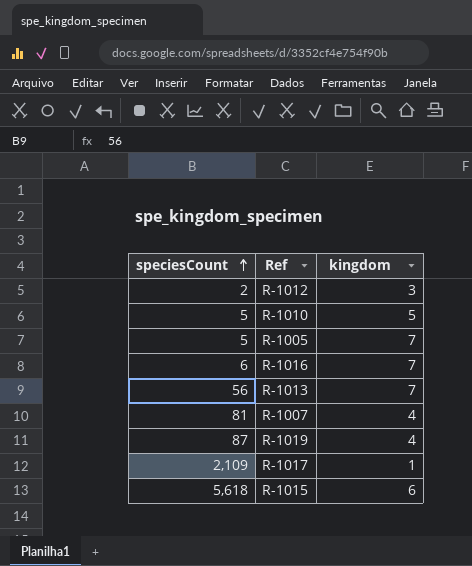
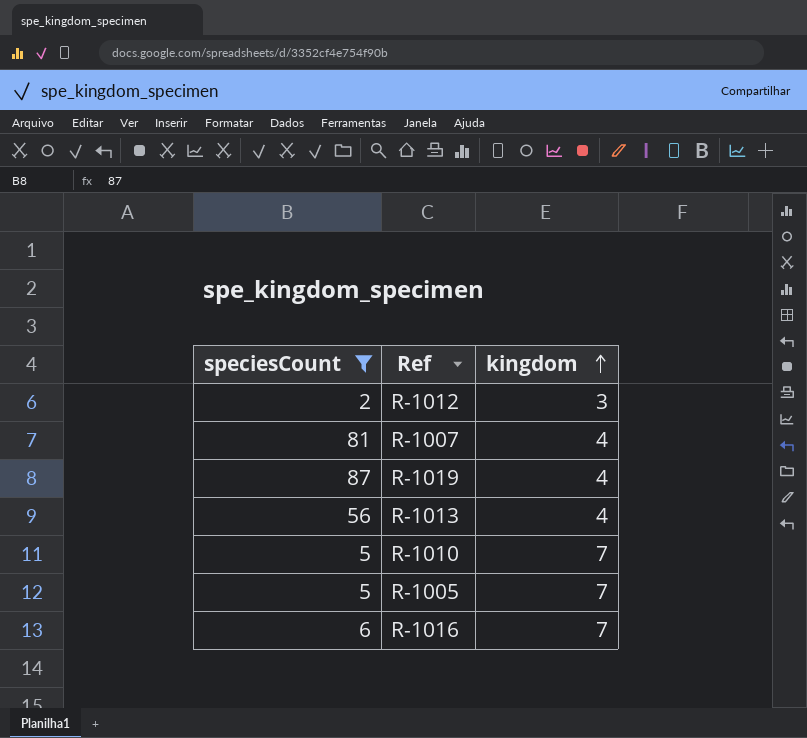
filter: none -> speciesCount <= 87
row order: speciesCount ascending -> kingdom ascending
R-1013 | kingdom: 7 -> 4
R-1010 | kingdom: 5 -> 7

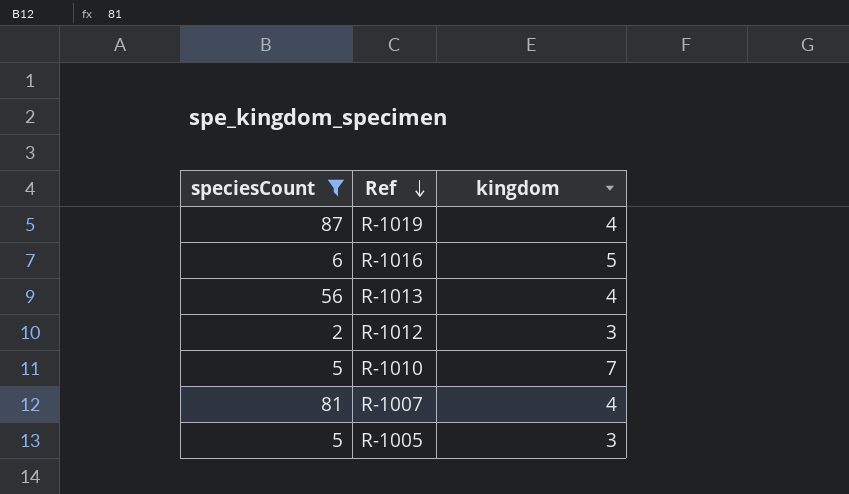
row order: kingdom ascending -> Ref descending
R-1016 | kingdom: 7 -> 5
R-1005 | kingdom: 7 -> 3

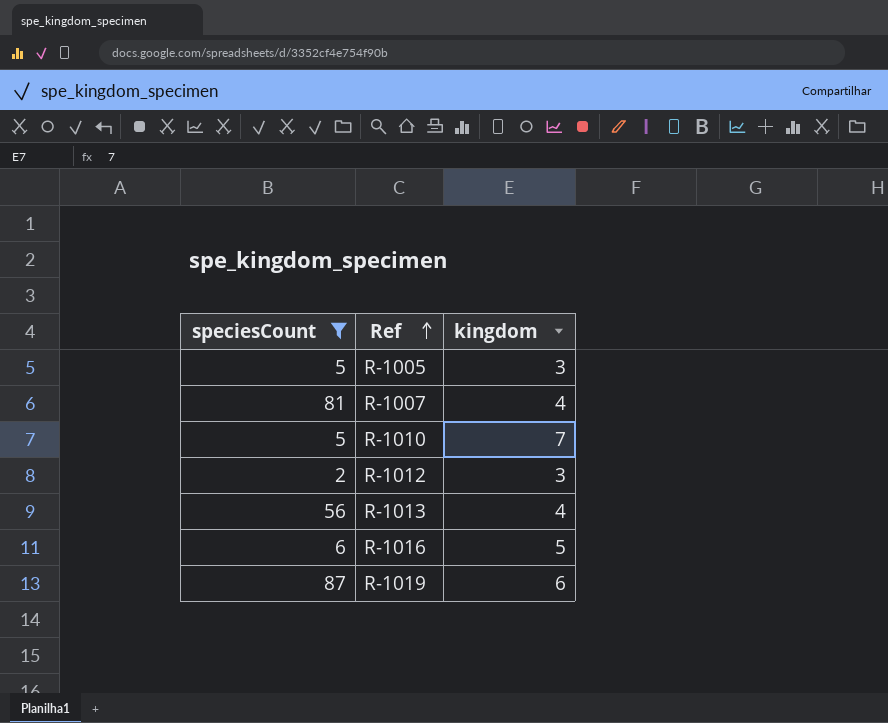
row order: Ref descending -> Ref ascending
R-1019 | kingdom: 4 -> 6

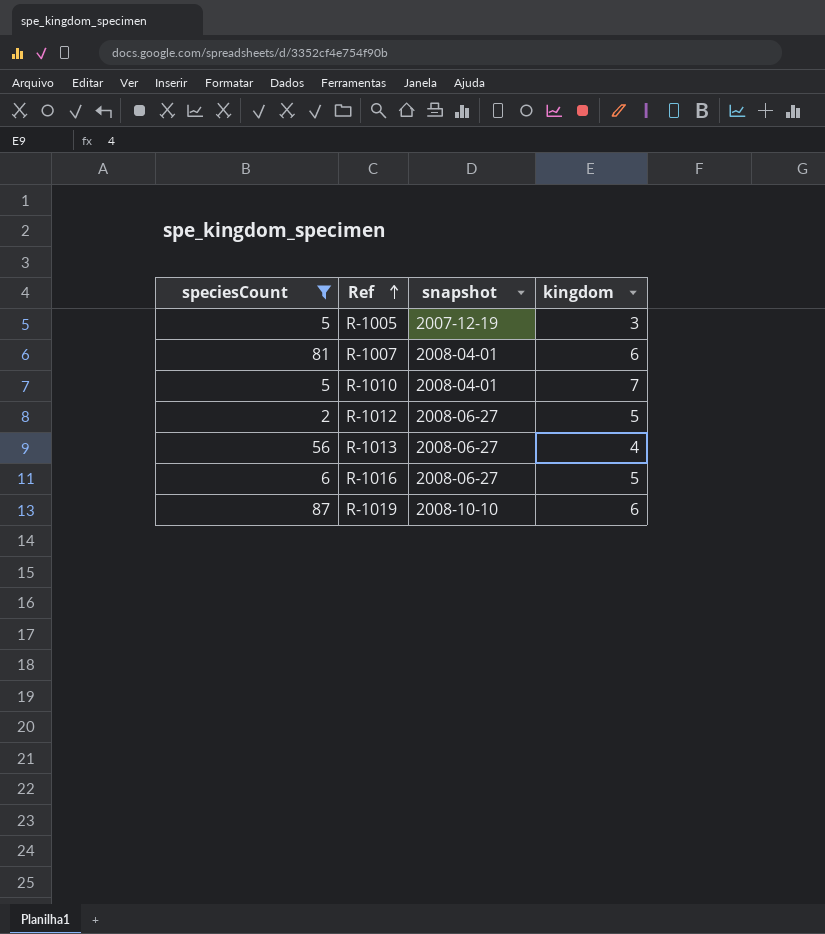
column snapshot | position: none -> 3
R-1007 | kingdom: 4 -> 6
R-1012 | kingdom: 3 -> 5

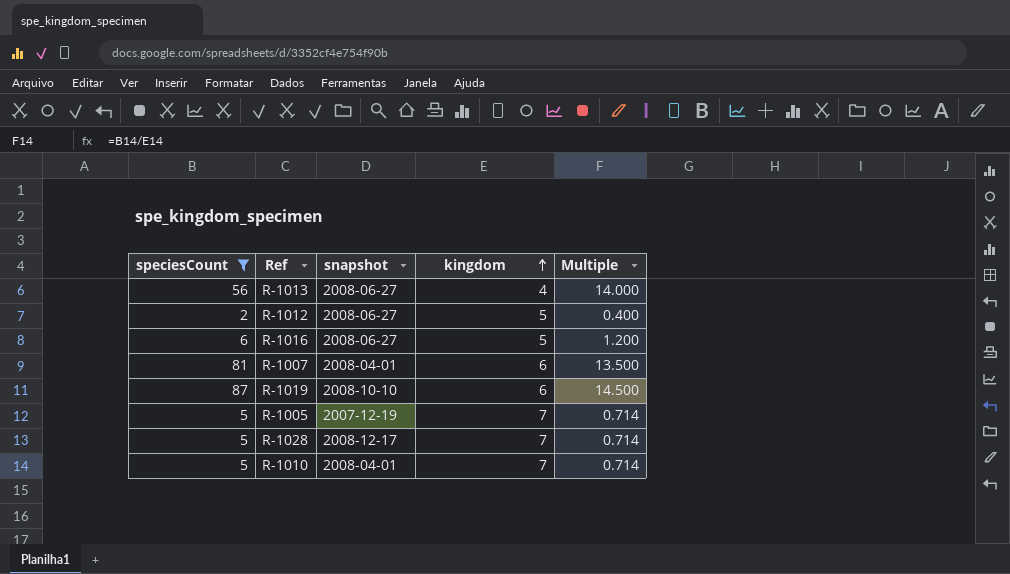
row order: Ref ascending -> kingdom ascending
column Multiple | formula: none -> [speciesCount] / [kingdom]
R-1005 | kingdom: 3 -> 7
row R-1028: none -> 5 | 2008-12-17 | 7 | 0.714

